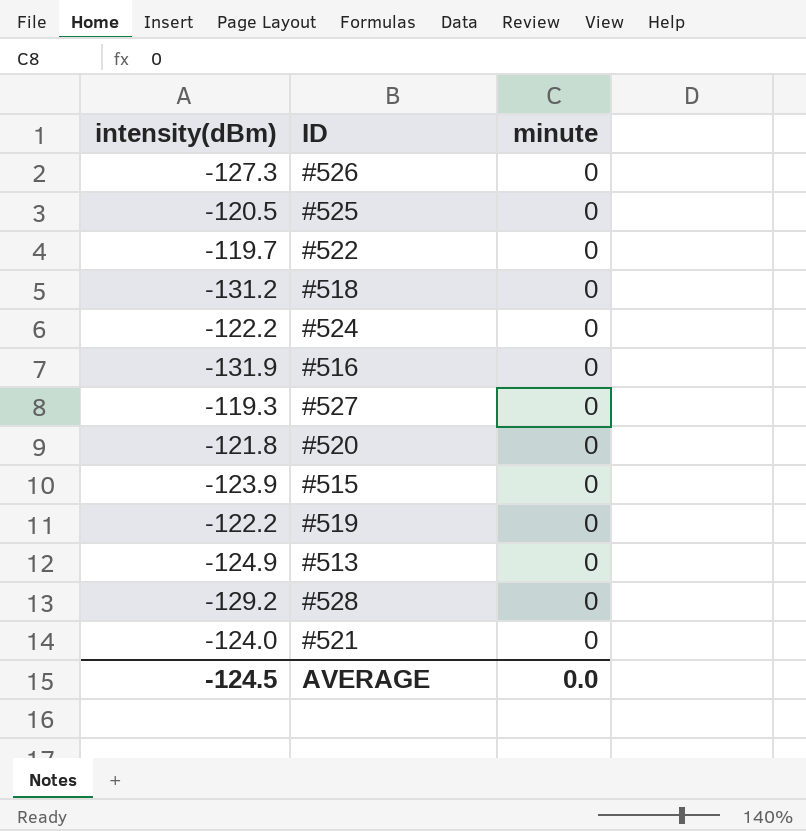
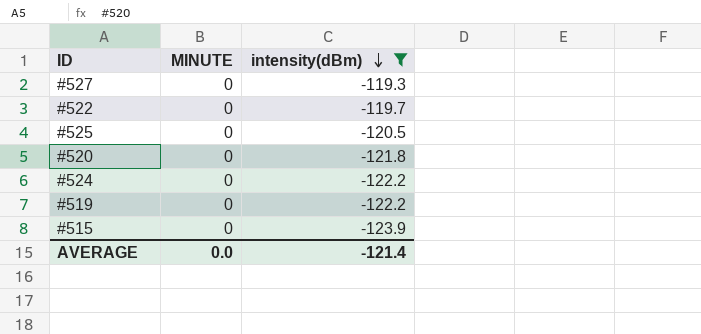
filter: none -> intensity(dBm) >= -123.9
row order: none -> intensity(dBm) descending
column name: minute -> MINUTE
column intensity(dBm) | position: 1 -> 3
AVERAGE | intensity(dBm): -124.5 -> -121.4

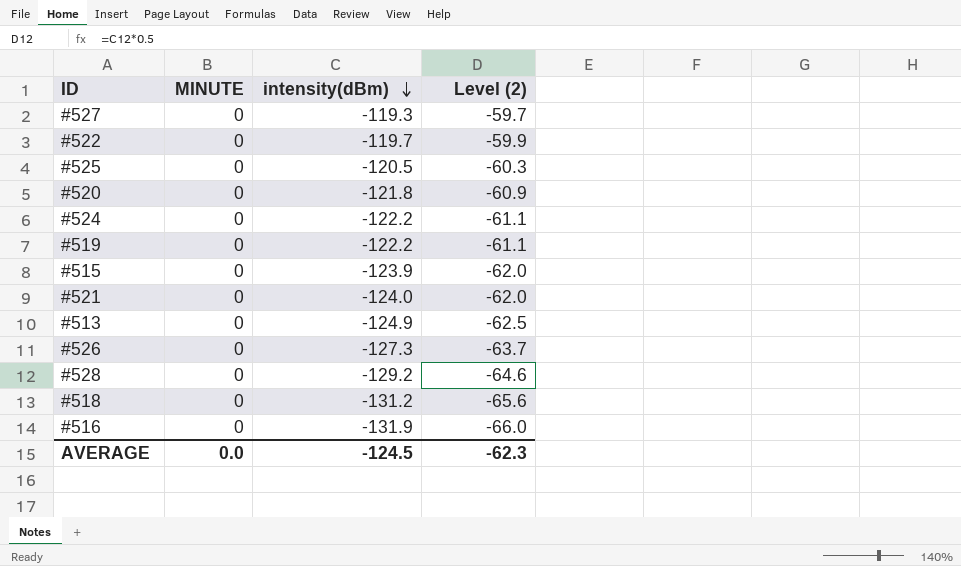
filter: intensity(dBm) >= -123.9 -> none
column Level (2) | formula: none -> [intensity(dBm)] * 0.5
AVERAGE | intensity(dBm): -121.4 -> -124.5

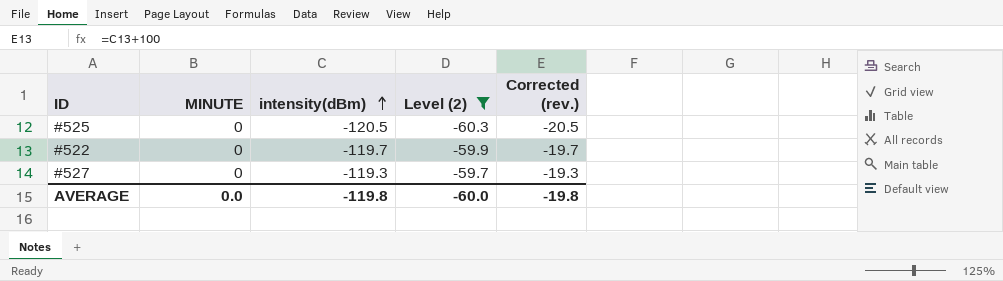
filter: none -> Level (2) >= -60.3
row order: intensity(dBm) descending -> intensity(dBm) ascending
column Corrected (rev.) | formula: none -> [intensity(dBm)] + 100
AVERAGE | intensity(dBm): -124.5 -> -119.8
AVERAGE | Level (2): -62.3 -> -60.0

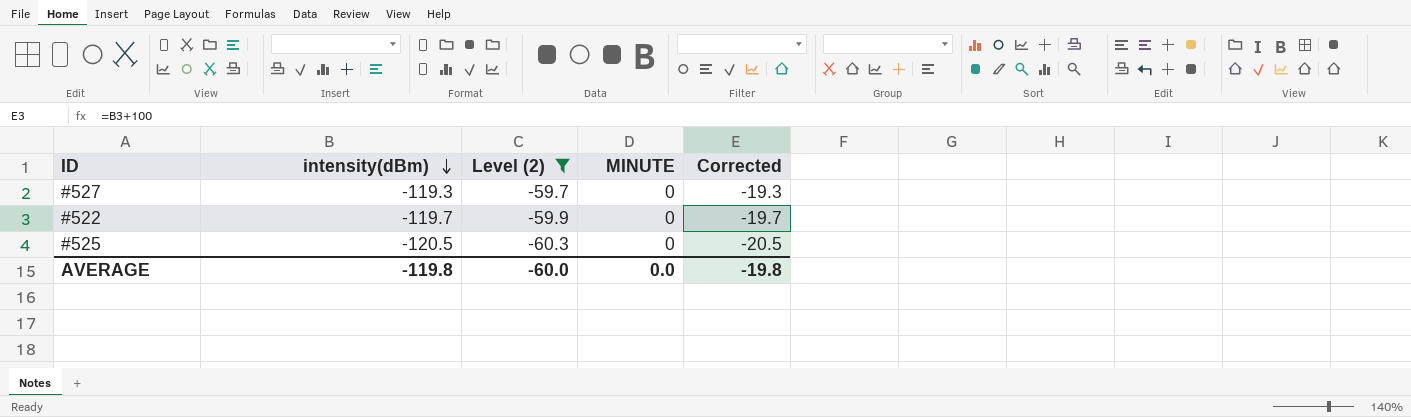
row order: intensity(dBm) ascending -> intensity(dBm) descending
column MINUTE | position: 2 -> 4
column name: Corrected (rev.) -> Corrected

